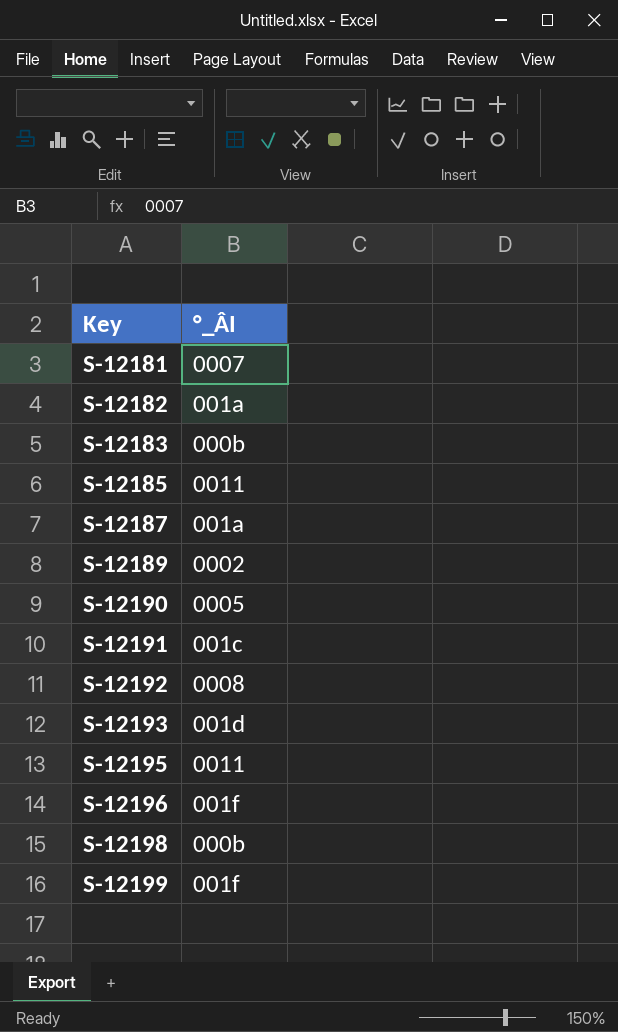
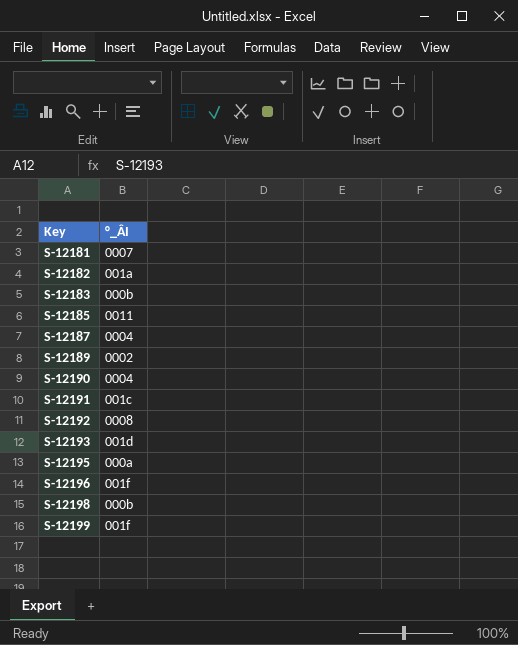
S-12187 | °_ÂI: 001a -> 0004
S-12190 | °_ÂI: 0005 -> 0004
S-12195 | °_ÂI: 0011 -> 000a

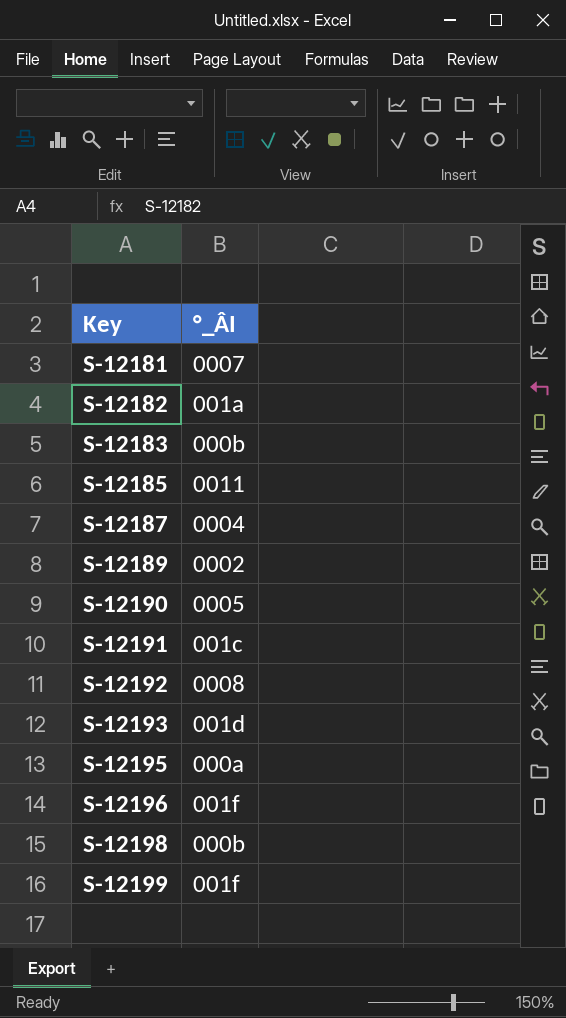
S-12190 | °_ÂI: 0004 -> 0005

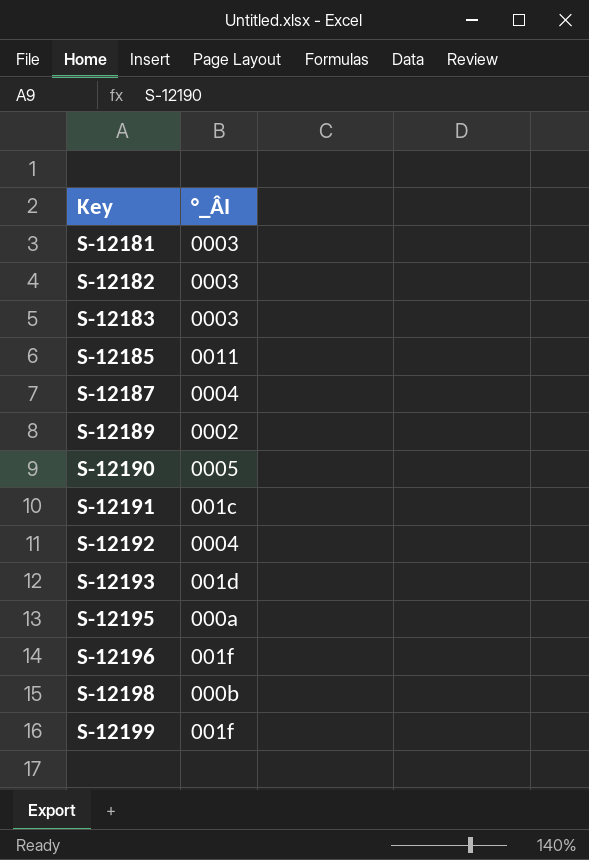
S-12181 | °_ÂI: 0007 -> 0003
S-12182 | °_ÂI: 001a -> 0003
S-12183 | °_ÂI: 000b -> 0003
S-12192 | °_ÂI: 0008 -> 0004

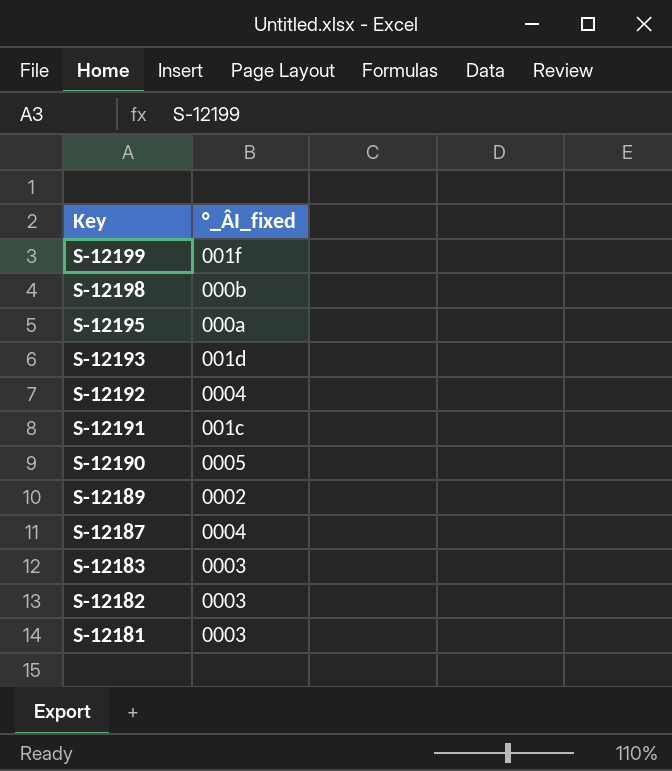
row order: Key ascending -> Key descending
column name: °_ÂI -> °_ÂI_fixed
row S-12185: 0011 -> none
row S-12196: 001f -> none

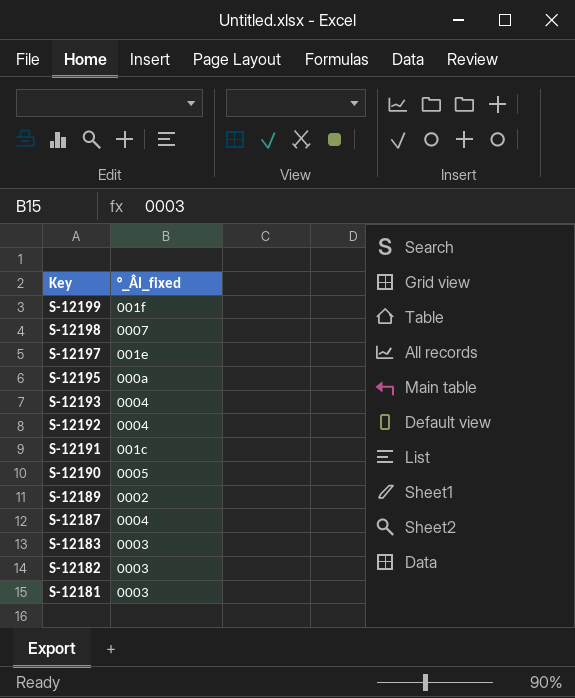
S-12198 | °_ÂI_fixed: 000b -> 0007
row S-12197: none -> 001e
S-12193 | °_ÂI_fixed: 001d -> 0004

